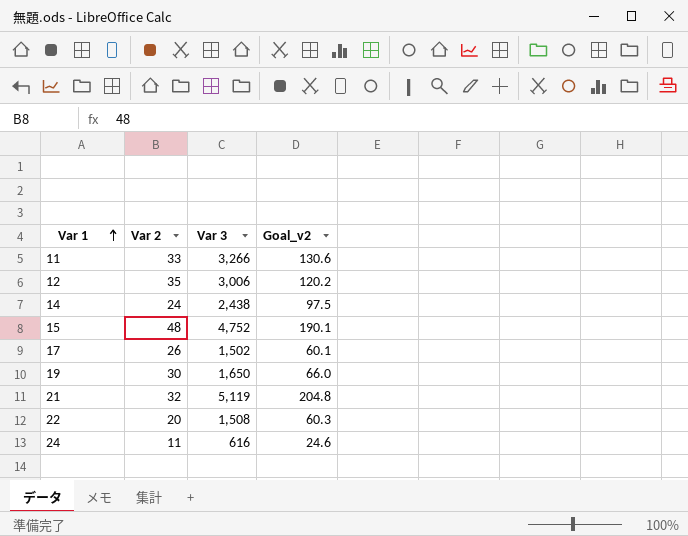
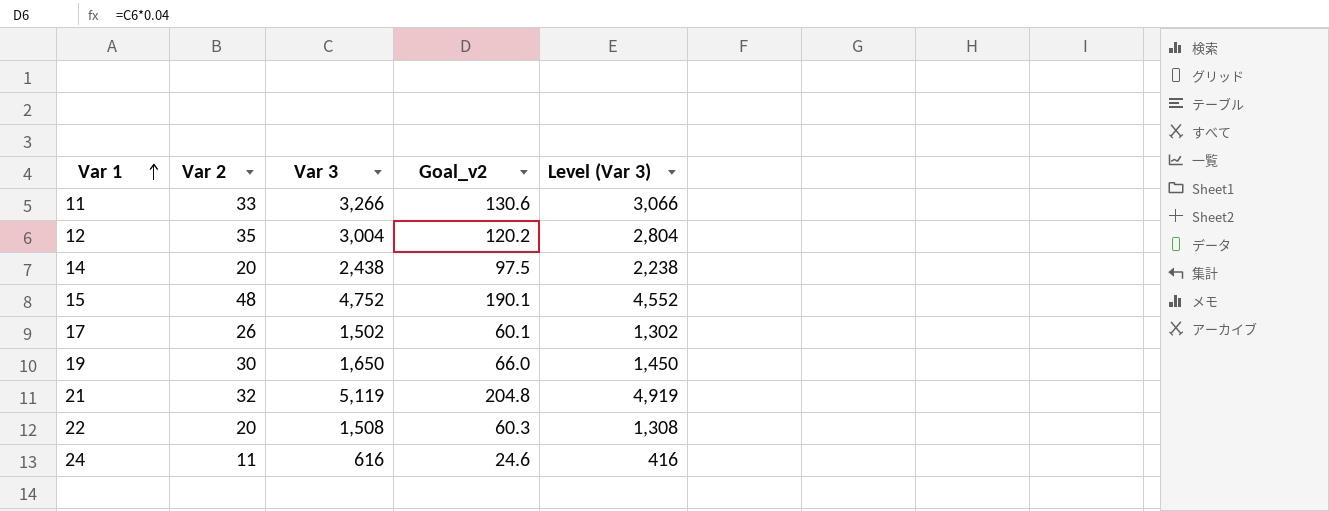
column Level (Var 3) | formula: none -> [Var 3] - 200
12 | Var 3: 3,006 -> 3,004
14 | Var 2: 24 -> 20

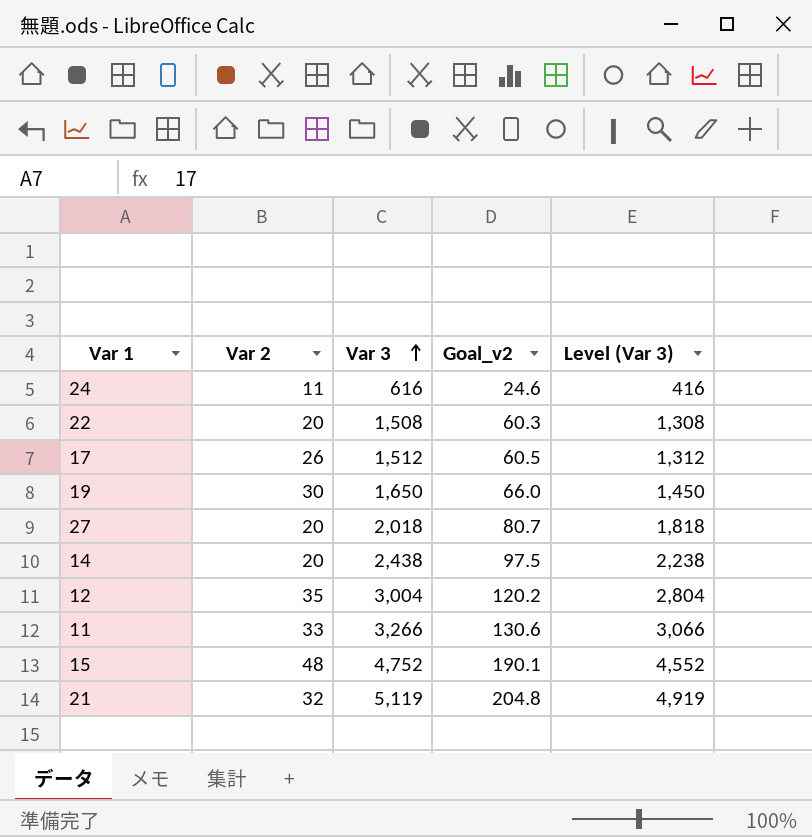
row order: Var 1 ascending -> Var 3 ascending
17 | Var 3: 1,502 -> 1,512
17 | Goal_v2: 60.1 -> 60.5
17 | Level (Var 3): 1,302 -> 1,312
row 27: none -> 20 | 2,018 | 80.7 | 1,818

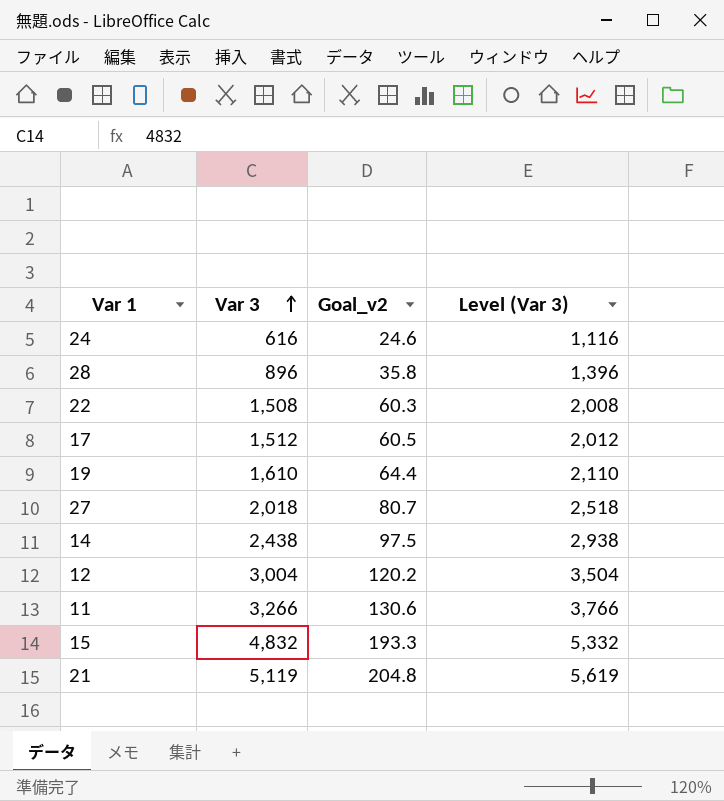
column Var 2 | position: 2 -> none
column Level (Var 3) | formula: [Var 3] - 200 -> [Var 3] + 500
row 28: none -> 896 | 35.8 | 1,396
19 | Var 3: 1,650 -> 1,610
19 | Goal_v2: 66.0 -> 64.4
15 | Var 3: 4,752 -> 4,832
15 | Goal_v2: 190.1 -> 193.3

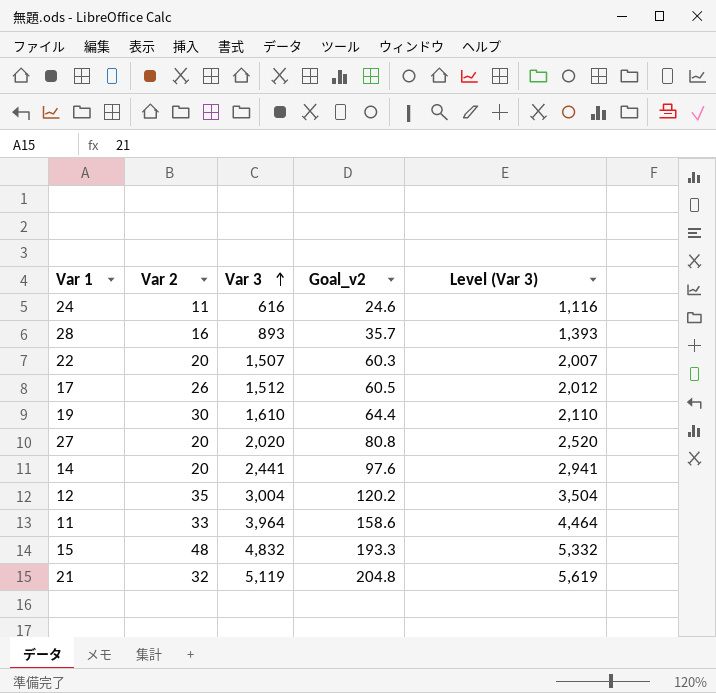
column Var 2 | position: none -> 2
28 | Var 3: 896 -> 893
28 | Goal_v2: 35.8 -> 35.7
28 | Level (Var 3): 1,396 -> 1,393
22 | Var 3: 1,508 -> 1,507
22 | Level (Var 3): 2,008 -> 2,007
27 | Var 3: 2,018 -> 2,020
27 | Goal_v2: 80.7 -> 80.8
27 | Level (Var 3): 2,518 -> 2,520
14 | Var 3: 2,438 -> 2,441
14 | Goal_v2: 97.5 -> 97.6
14 | Level (Var 3): 2,938 -> 2,941
11 | Var 3: 3,266 -> 3,964
11 | Goal_v2: 130.6 -> 158.6
11 | Level (Var 3): 3,766 -> 4,464

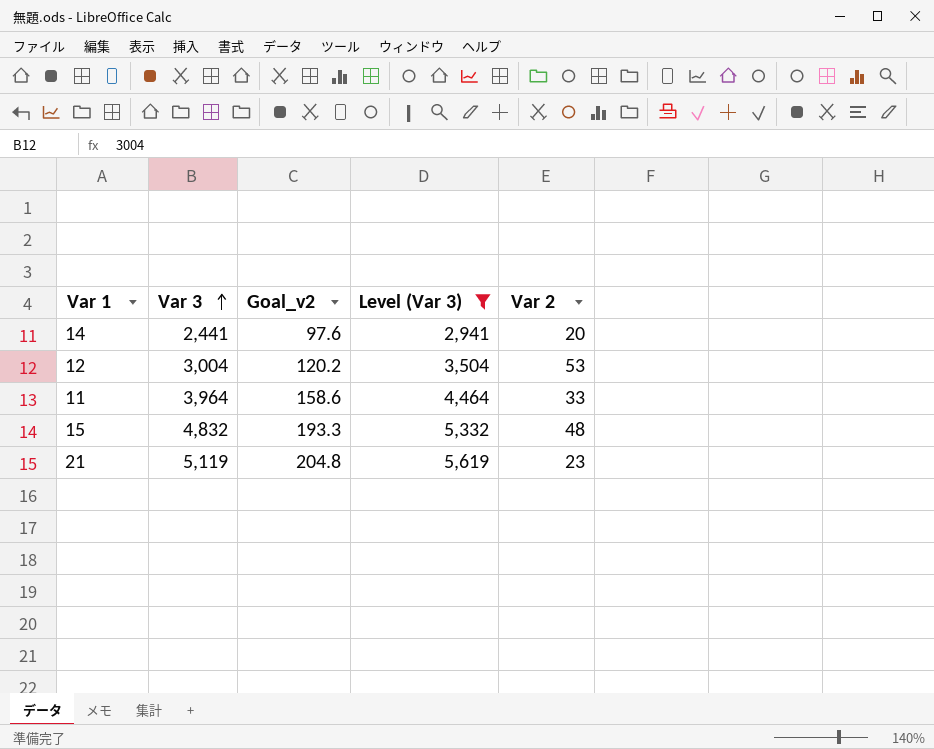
filter: none -> Level (Var 3) >= 2,941
column Var 2 | position: 2 -> 5
12 | Var 2: 35 -> 53
21 | Var 2: 32 -> 23

